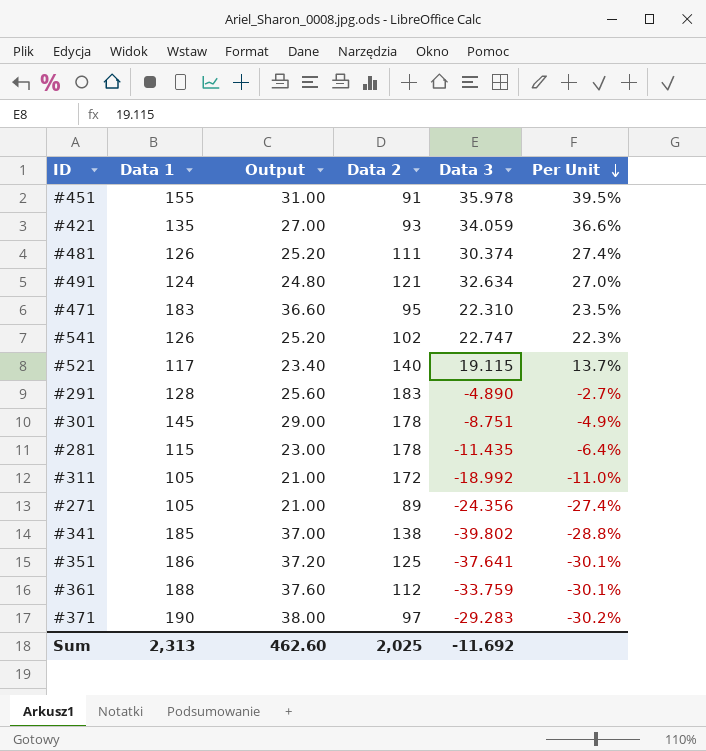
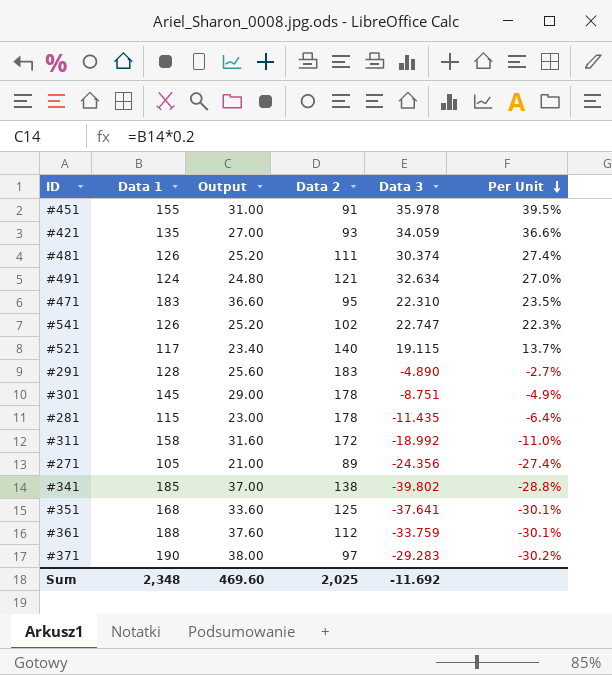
#311 | Data 1: 105 -> 158
#311 | Output: 21.00 -> 31.60
#351 | Data 1: 186 -> 168
#351 | Output: 37.20 -> 33.60
Sum | Data 1: 2,313 -> 2,348
Sum | Output: 462.60 -> 469.60

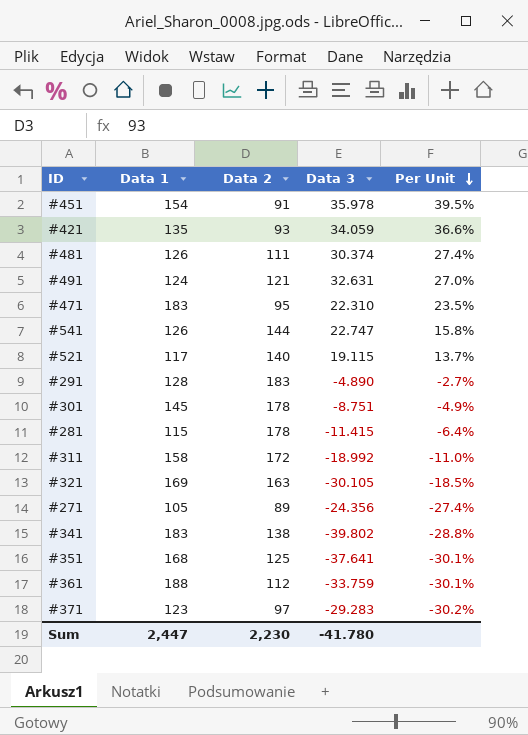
column Output | formula: [Data 1] * 0.2 -> none
#451 | Data 1: 155 -> 154
#491 | Data 3: 32.634 -> 32.631
#541 | Data 2: 102 -> 144
#541 | Per Unit: 22.3% -> 15.8%
#281 | Data 3: -11.435 -> -11.415
row #321: none -> 169 | 163 | -30.105 | -18.5%
#341 | Data 1: 185 -> 183
#371 | Data 1: 190 -> 123
Sum | Data 1: 2,348 -> 2,447
Sum | Data 2: 2,025 -> 2,230
Sum | Data 3: -11.692 -> -41.780

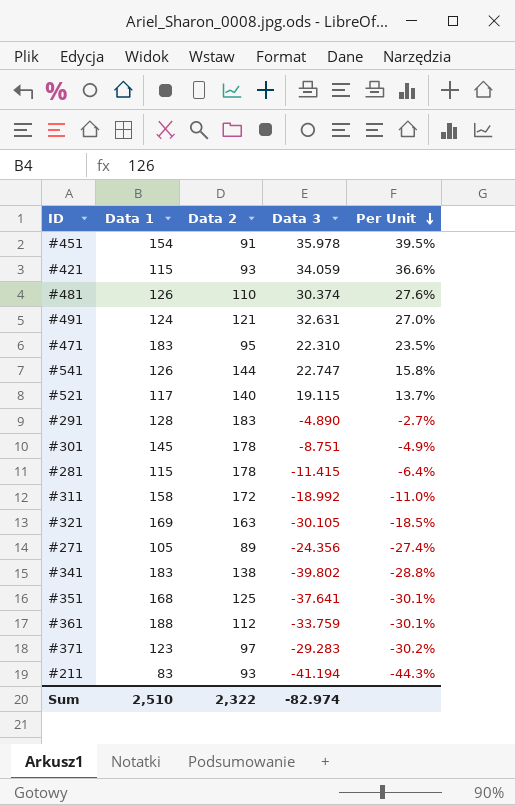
#421 | Data 1: 135 -> 115
#481 | Data 2: 111 -> 110
#481 | Per Unit: 27.4% -> 27.6%
row #211: none -> 83 | 93 | -41.194 | -44.3%
Sum | Data 1: 2,447 -> 2,510
Sum | Data 2: 2,230 -> 2,322
Sum | Data 3: -41.780 -> -82.974

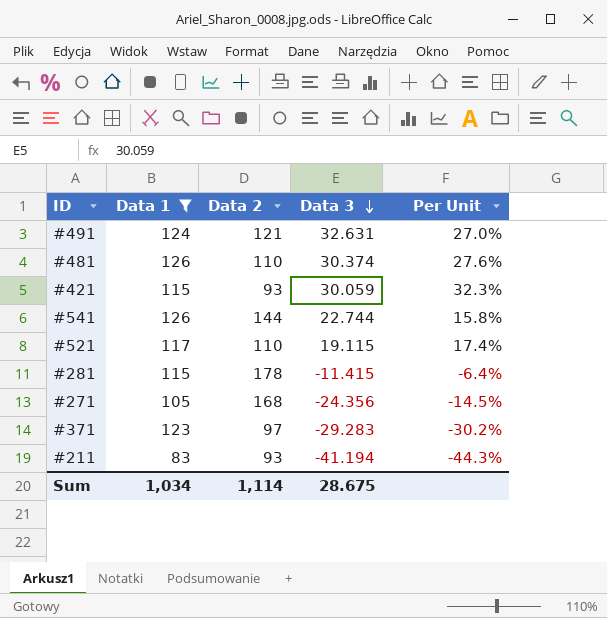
filter: none -> Data 1 <= 126
row order: Per Unit descending -> Data 3 descending
#421 | Data 3: 34.059 -> 30.059
#421 | Per Unit: 36.6% -> 32.3%
#541 | Data 3: 22.747 -> 22.744
#521 | Data 2: 140 -> 110
#521 | Per Unit: 13.7% -> 17.4%
#271 | Data 2: 89 -> 168
#271 | Per Unit: -27.4% -> -14.5%
Sum | Data 1: 2,510 -> 1,034
Sum | Data 2: 2,322 -> 1,114
Sum | Data 3: -82.974 -> 28.675

